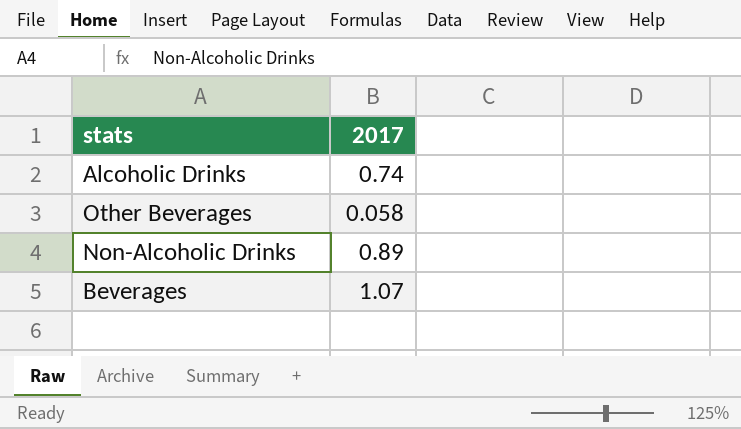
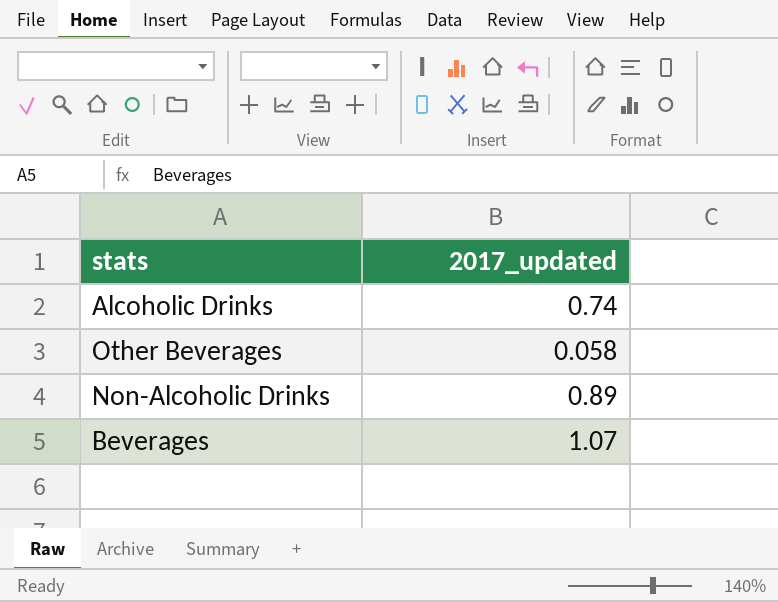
column name: 2017 -> 2017_updated

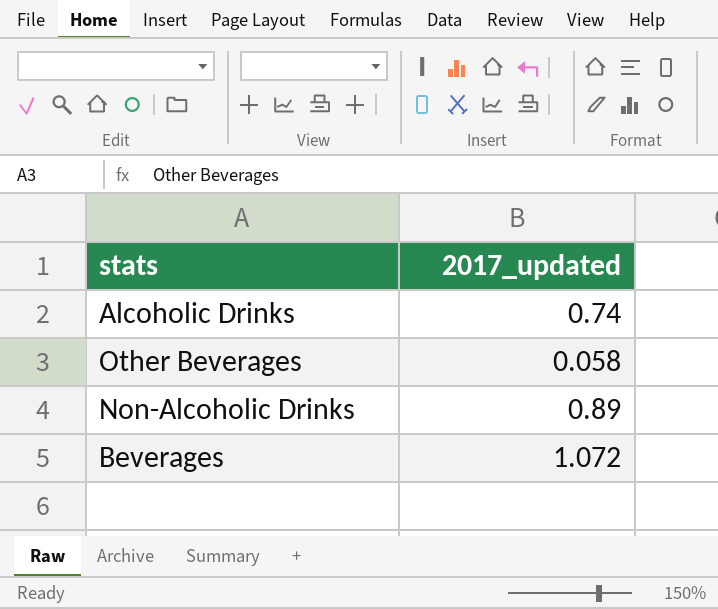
Beverages | 2017_updated: 1.07 -> 1.072

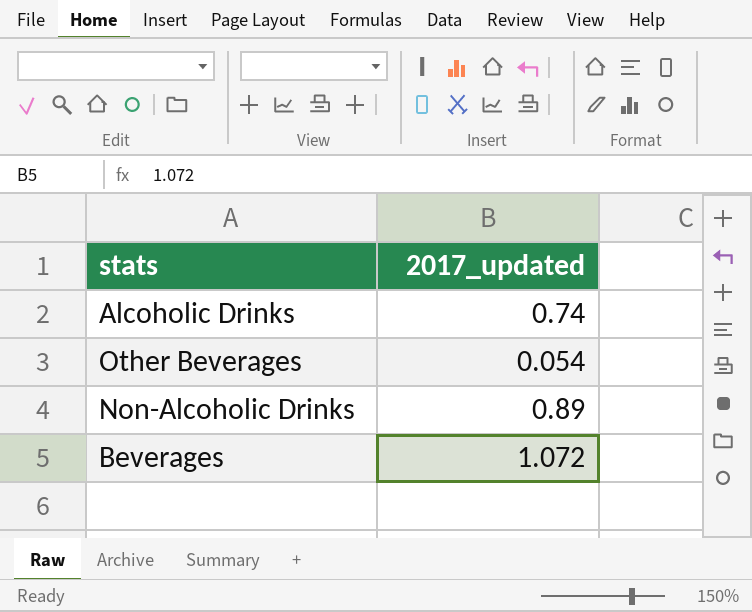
Other Beverages | 2017_updated: 0.058 -> 0.054

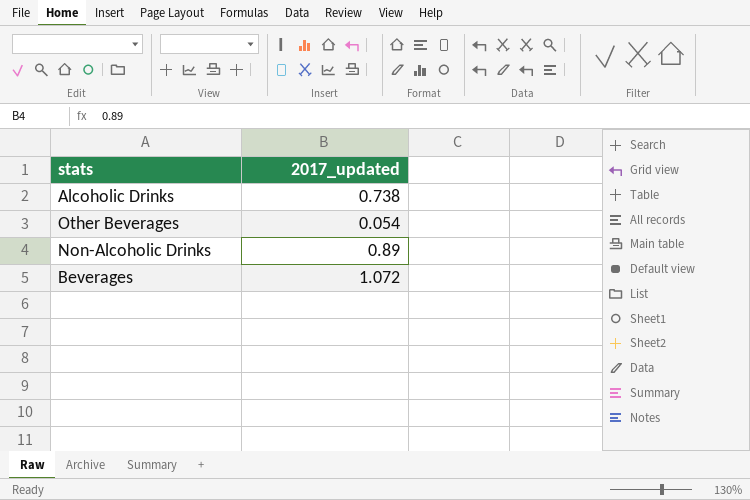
Alcoholic Drinks | 2017_updated: 0.74 -> 0.738

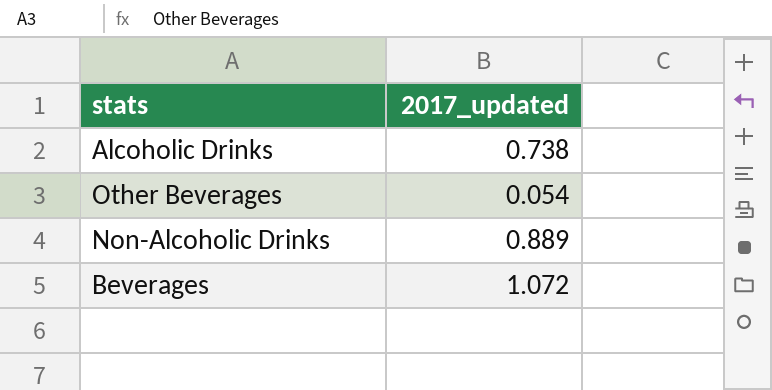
Non-Alcoholic Drinks | 2017_updated: 0.89 -> 0.889

